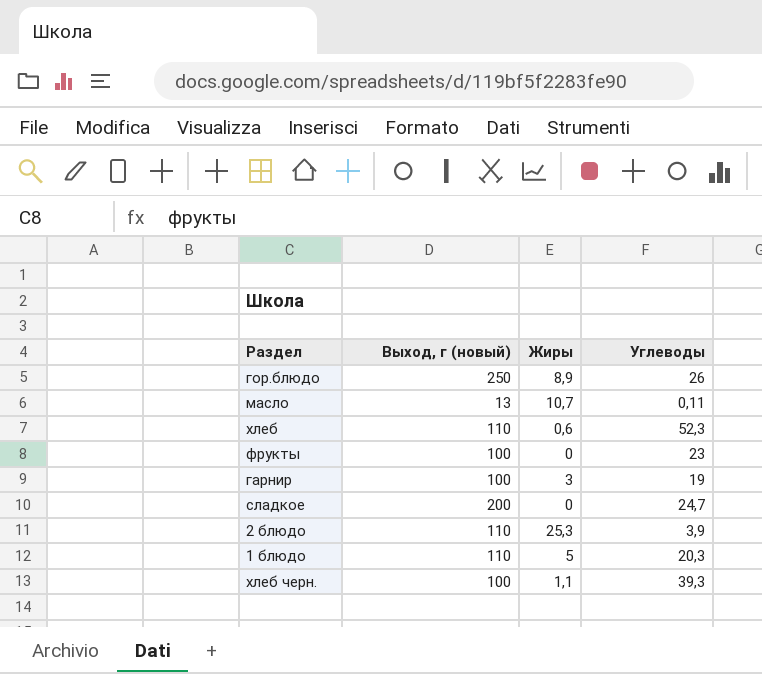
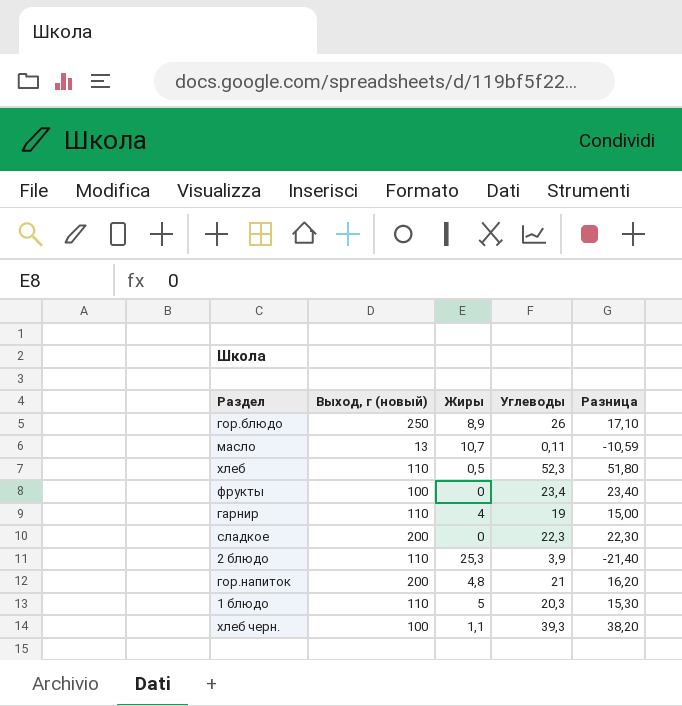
column Разница | formula: none -> [Углеводы] - [Жиры]
хлеб | Жиры: 0,6 -> 0,5
фрукты | Углеводы: 23 -> 23,4
гарнир | Выход, г (новый): 100 -> 110
гарнир | Жиры: 3 -> 4
сладкое | Углеводы: 24,7 -> 22,3
row гор.напиток: none -> 200 | 4,8 | 21 | 16,20

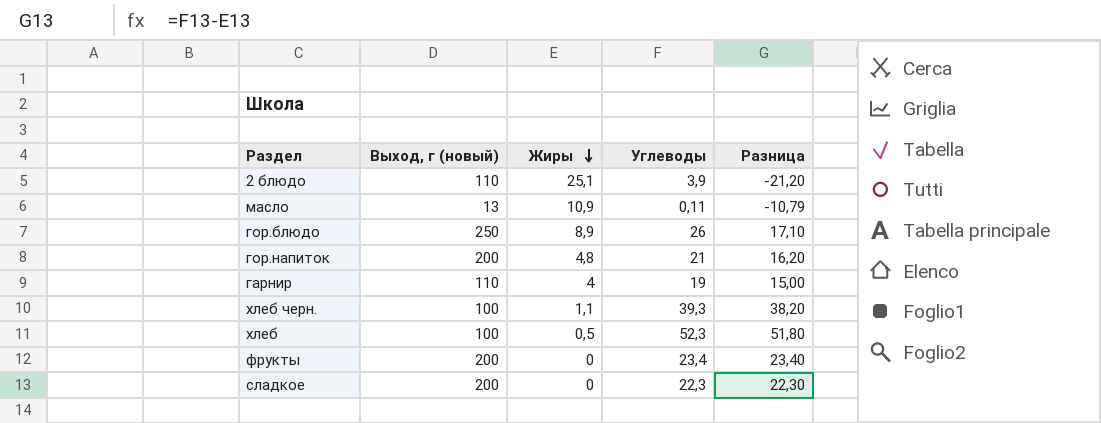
row order: none -> Жиры descending
row 1 блюдо: 110 | 5 | 20,3 | 15,30 -> none
2 блюдо | Жиры: 25,3 -> 25,1
2 блюдо | Разница: -21,40 -> -21,20
масло | Жиры: 10,7 -> 10,9
масло | Разница: -10,59 -> -10,79
хлеб | Выход, г (новый): 110 -> 100
фрукты | Выход, г (новый): 100 -> 200

